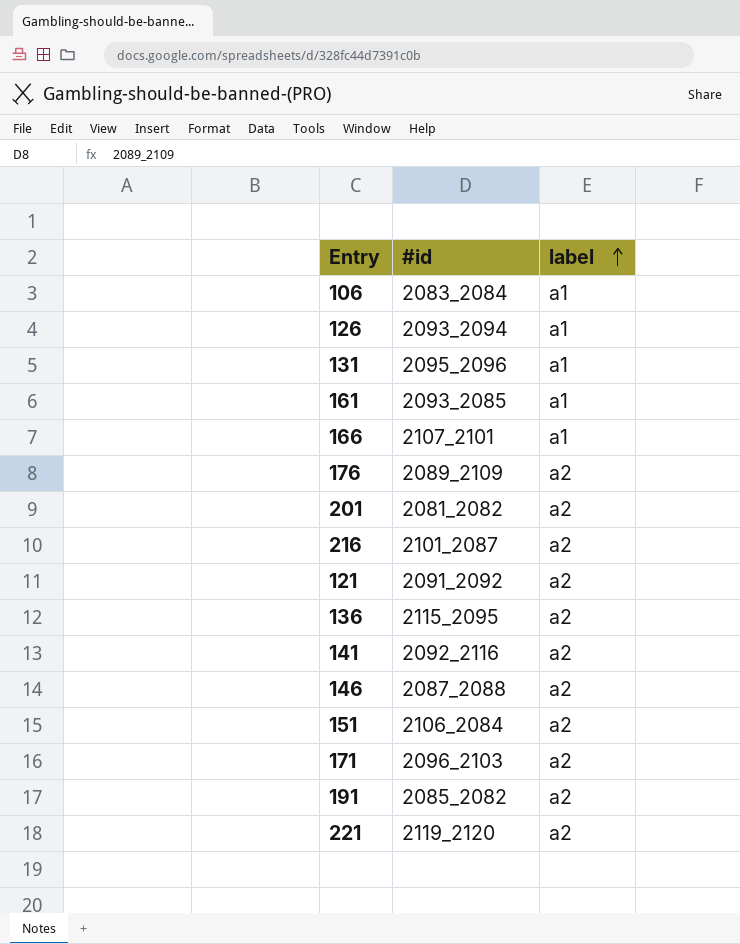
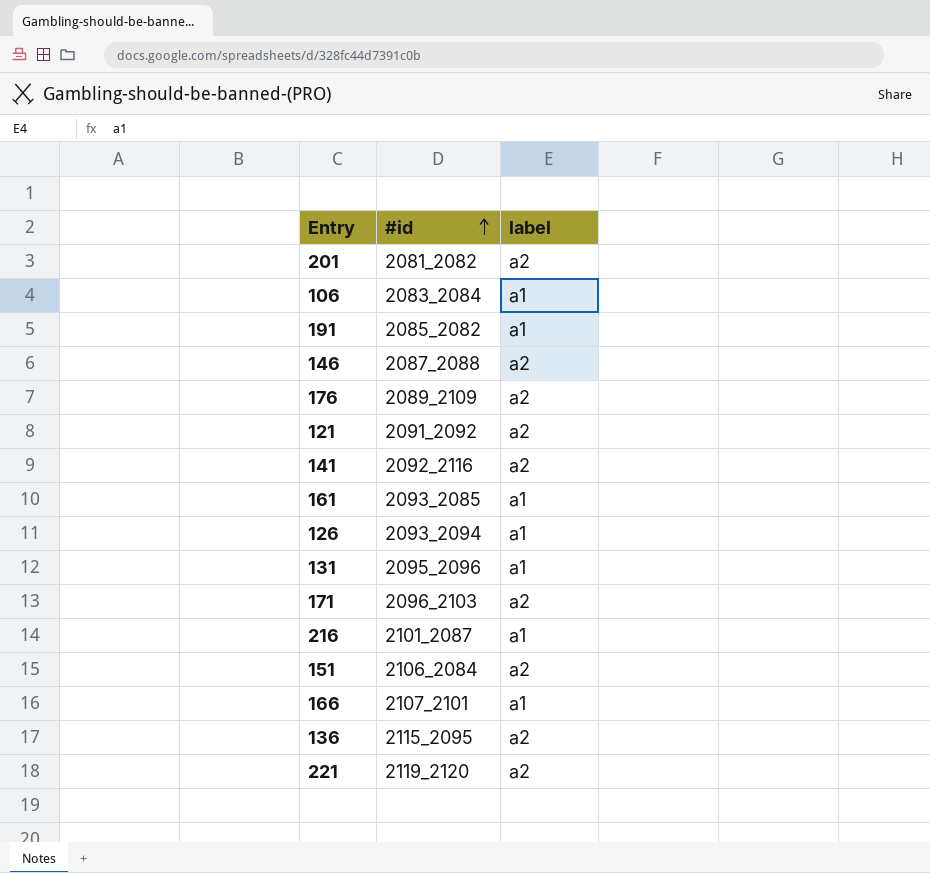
row order: label ascending -> #id ascending
191 | label: a2 -> a1
216 | label: a2 -> a1

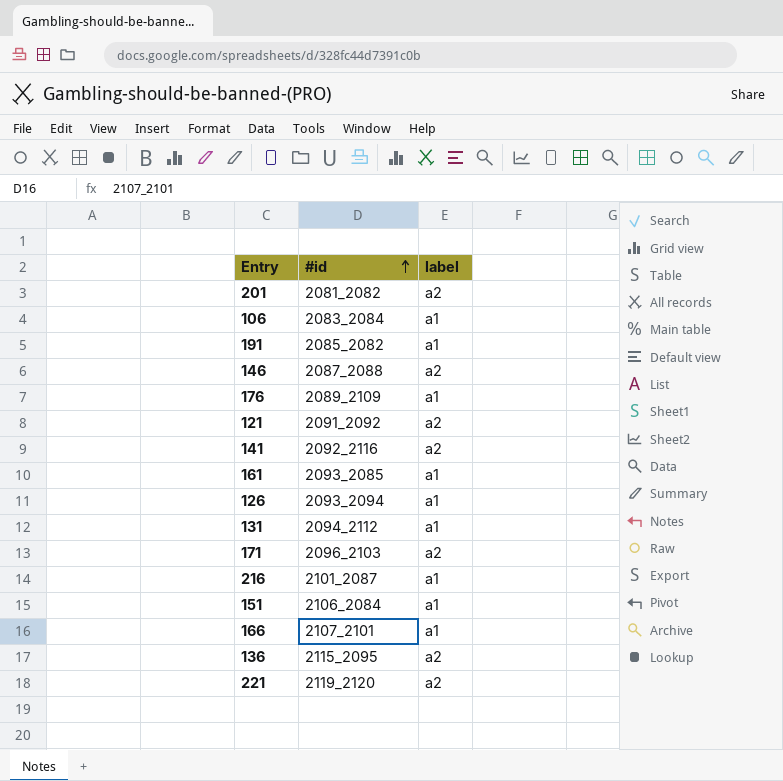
176 | label: a2 -> a1
131 | #id: 2095_2096 -> 2094_2112
151 | label: a2 -> a1

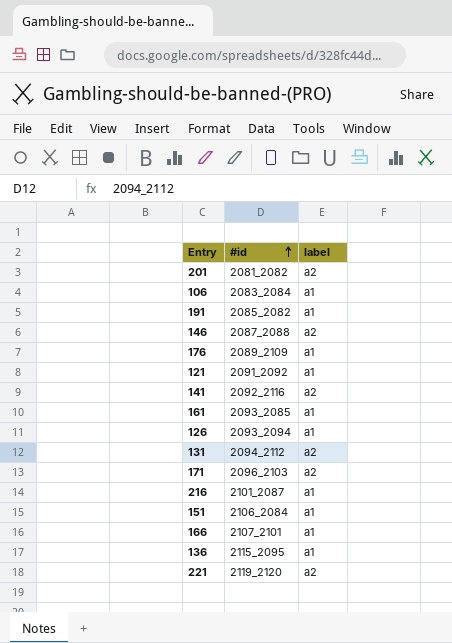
121 | label: a2 -> a1
131 | label: a1 -> a2
136 | label: a2 -> a1

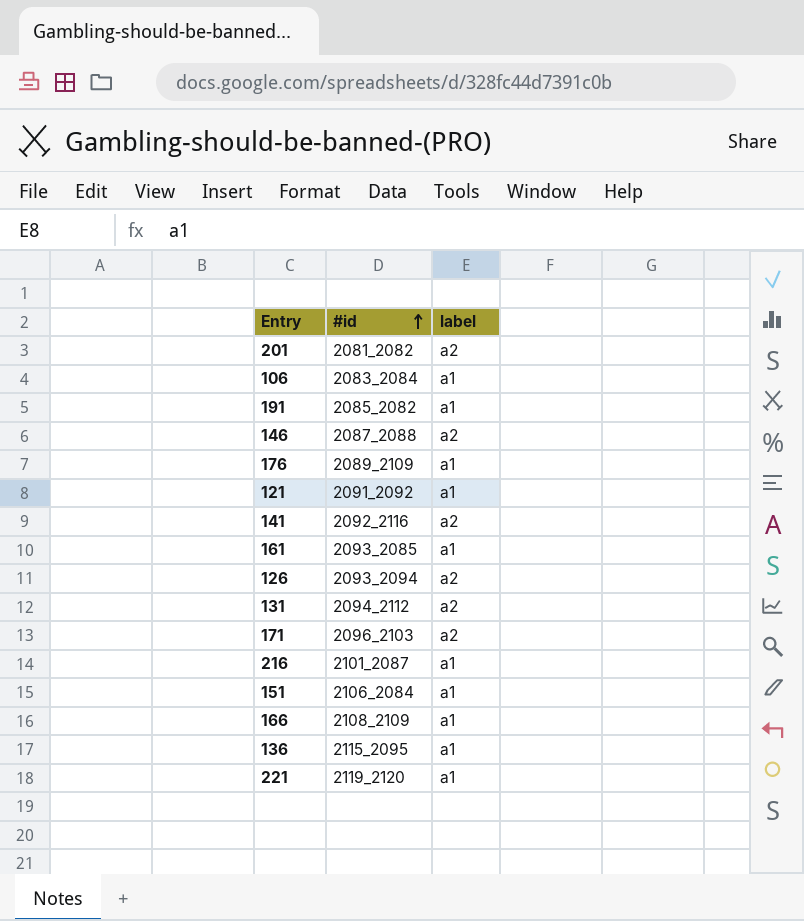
126 | label: a1 -> a2
166 | #id: 2107_2101 -> 2108_2109
221 | label: a2 -> a1

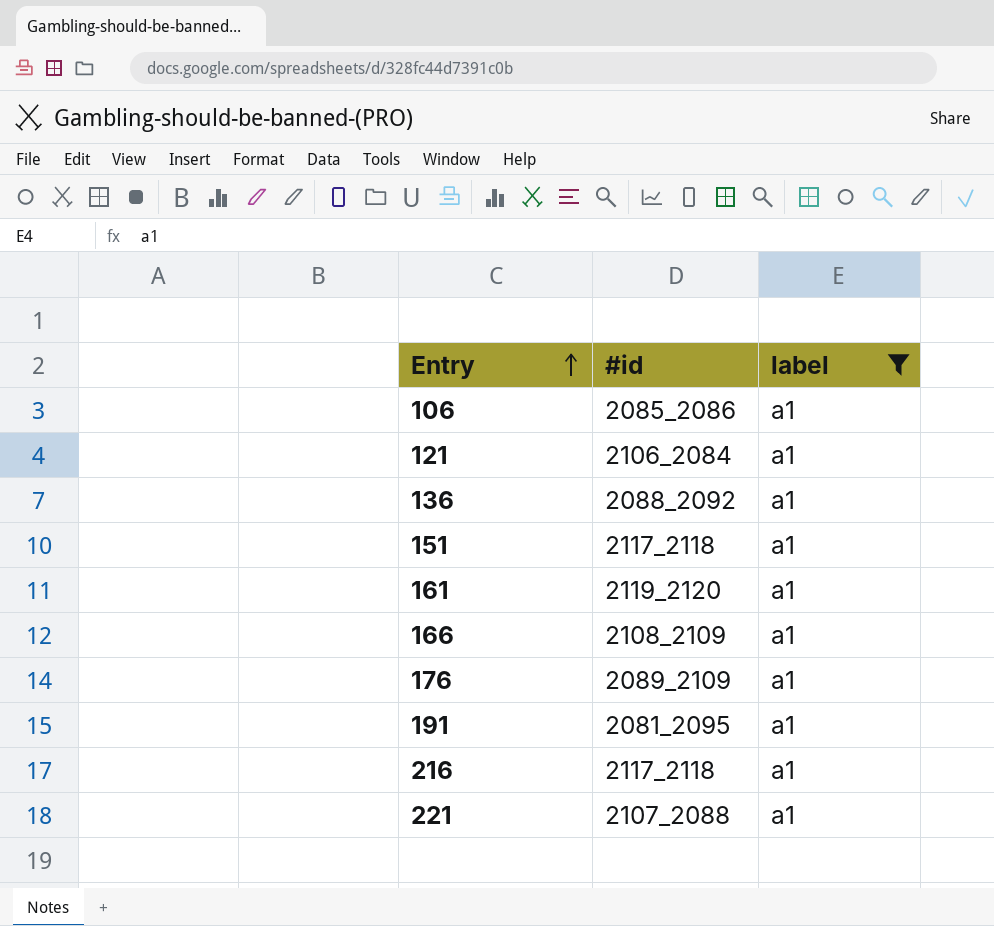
filter: none -> label = a1
row order: #id ascending -> Entry ascending
106 | #id: 2083_2084 -> 2085_2086
121 | #id: 2091_2092 -> 2106_2084
136 | #id: 2115_2095 -> 2088_2092
151 | #id: 2106_2084 -> 2117_2118
161 | #id: 2093_2085 -> 2119_2120
191 | #id: 2085_2082 -> 2081_2095
216 | #id: 2101_2087 -> 2117_2118
221 | #id: 2119_2120 -> 2107_2088

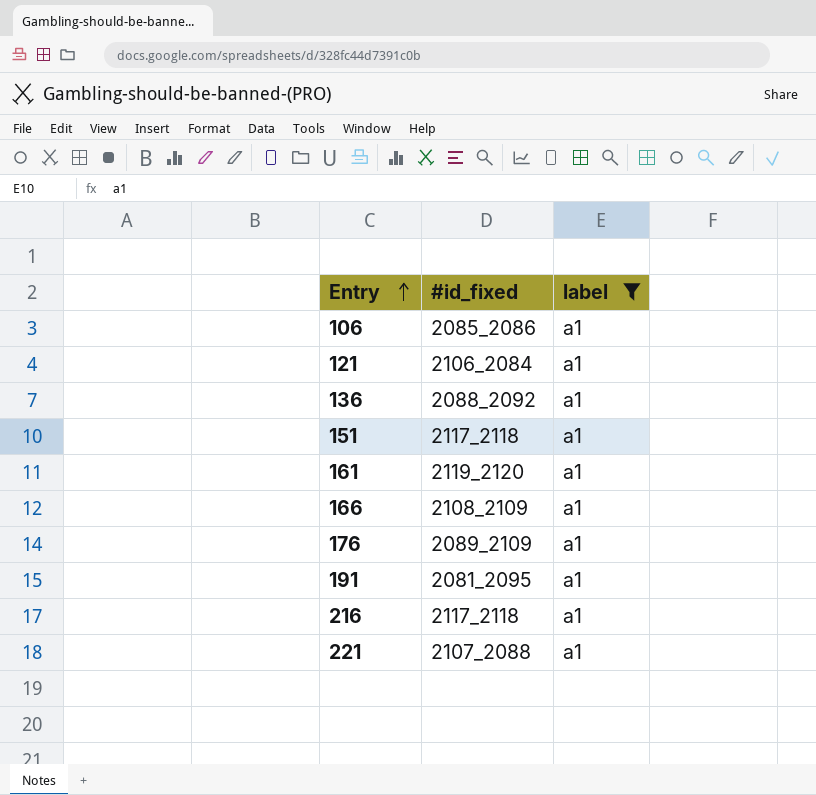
column name: #id -> #id_fixed

